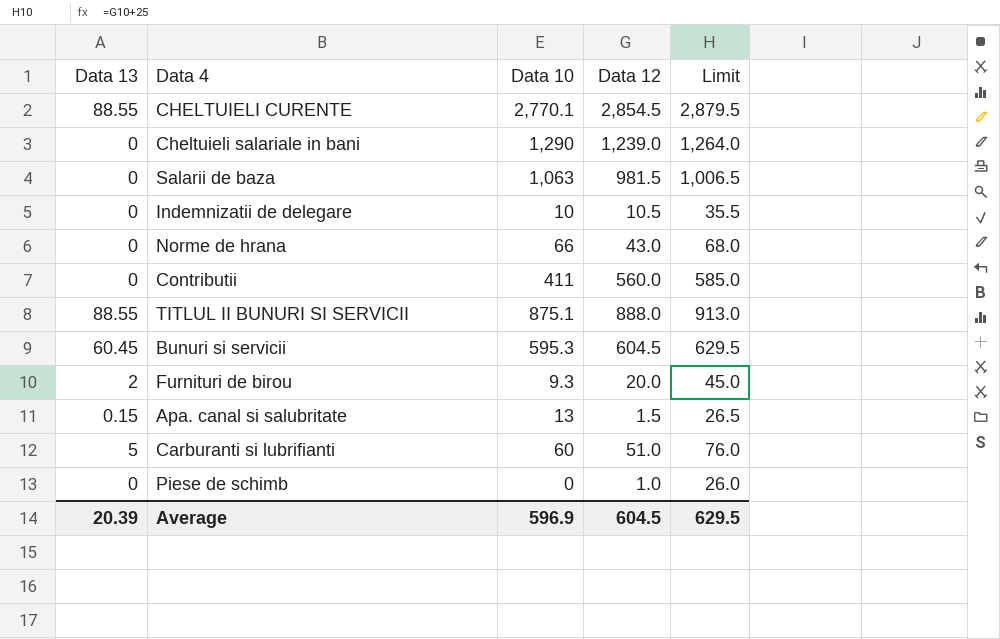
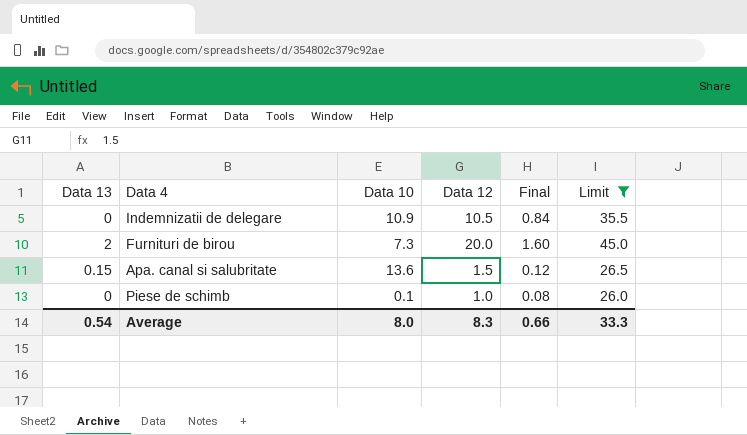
filter: none -> Limit <= 45.0
column Final | formula: none -> [Data 12] * 0.08
Indemnizatii de delegare | Data 10: 10 -> 10.9
Furnituri de birou | Data 10: 9.3 -> 7.3
Apa. canal si salubritate | Data 10: 13 -> 13.6
Piese de schimb | Data 10: 0 -> 0.1
Average | Data 13: 20.39 -> 0.54
Average | Data 10: 596.9 -> 8.0
Average | Data 12: 604.5 -> 8.3
Average | Limit: 629.5 -> 33.3

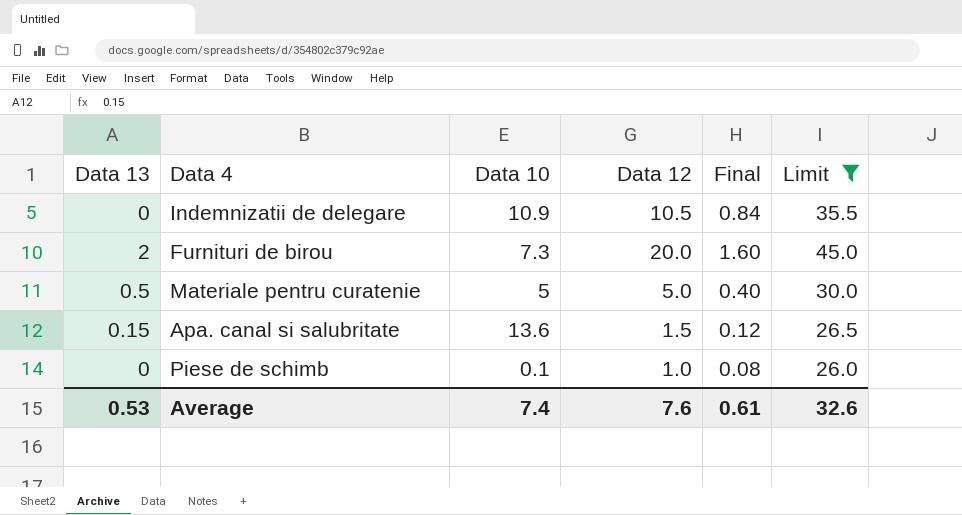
row Materiale pentru curatenie: none -> 0.5 | 5 | 5.0 | 0.40 | 30.0
Average | Data 13: 0.54 -> 0.53
Average | Data 10: 8.0 -> 7.4
Average | Data 12: 8.3 -> 7.6
Average | Final: 0.66 -> 0.61
Average | Limit: 33.3 -> 32.6

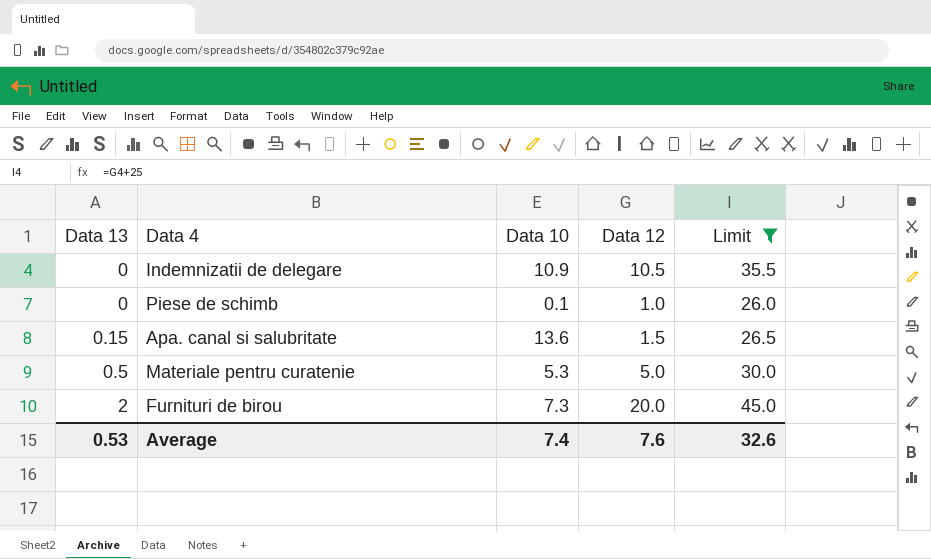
row order: none -> Data 13 ascending
column Final | formula: [Data 12] * 0.08 -> none
Materiale pentru curatenie | Data 10: 5 -> 5.3

